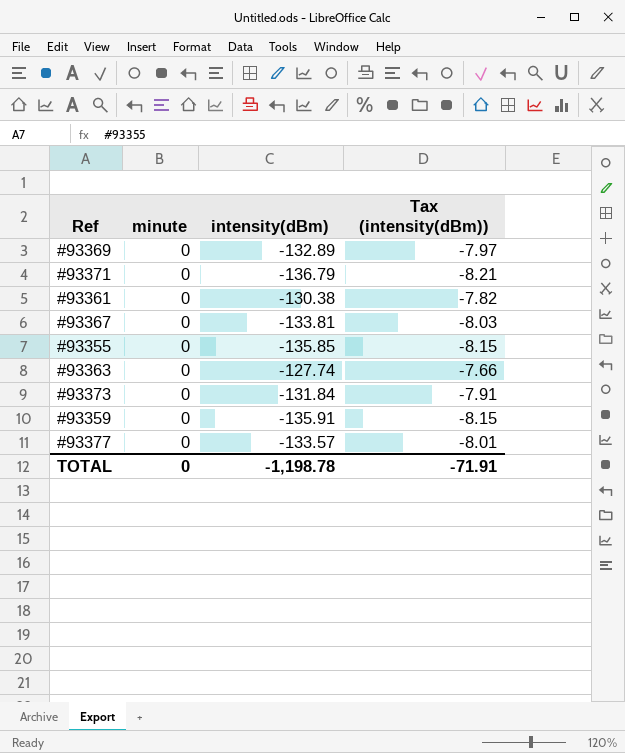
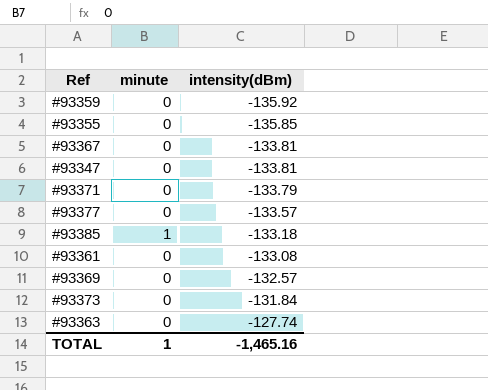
row order: none -> intensity(dBm) ascending
column Tax (intensity(dBm)) | formula: [intensity(dBm)] * 0.06 -> none
#93359 | intensity(dBm): -135.91 -> -135.92
row #93347: none -> 0 | -133.81
#93371 | intensity(dBm): -136.79 -> -133.79
row #93385: none -> 1 | -133.18
#93361 | intensity(dBm): -130.38 -> -133.08
#93369 | intensity(dBm): -132.89 -> -132.57
TOTAL | minute: 0 -> 1
TOTAL | intensity(dBm): -1,198.78 -> -1,465.16

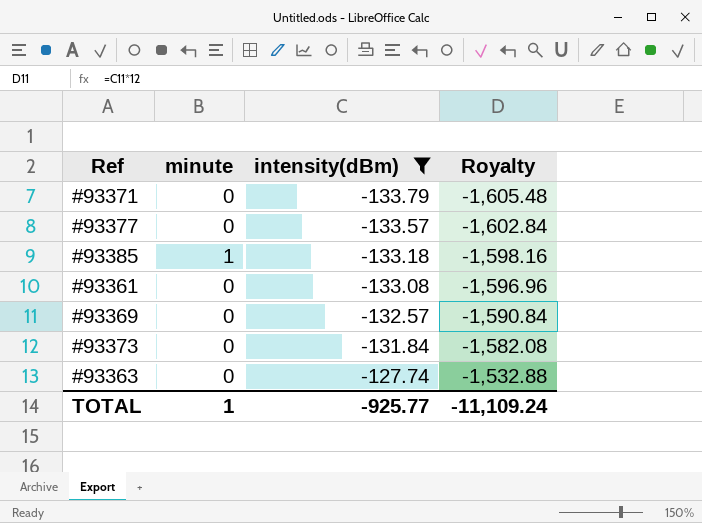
filter: none -> intensity(dBm) >= -133.79
column Royalty | formula: none -> [intensity(dBm)] * 12
TOTAL | intensity(dBm): -1,465.16 -> -925.77

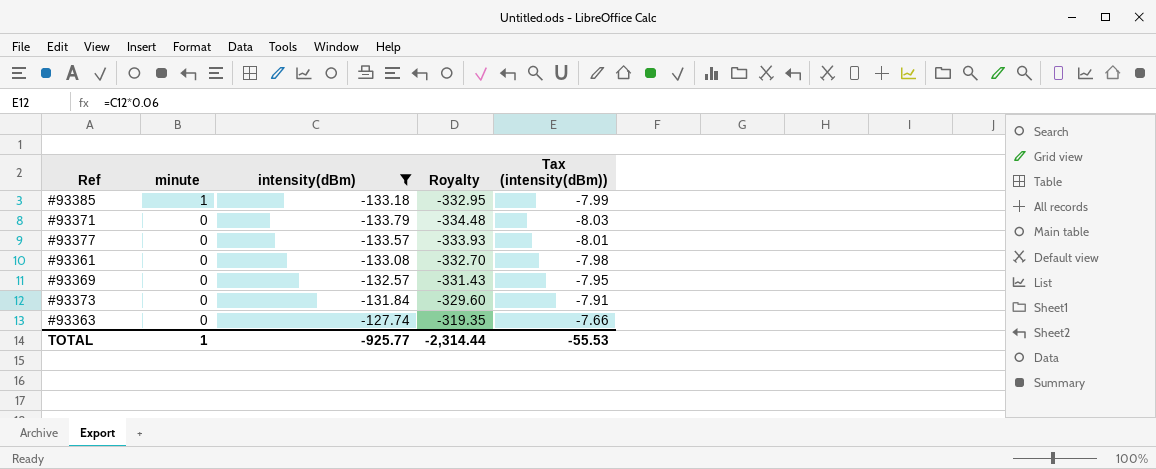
row order: intensity(dBm) ascending -> minute descending
column Royalty | formula: [intensity(dBm)] * 12 -> [intensity(dBm)] * 2.5
column Tax (intensity(dBm)) | formula: none -> [intensity(dBm)] * 0.06
TOTAL | Royalty: -11,109.24 -> -2,314.44

